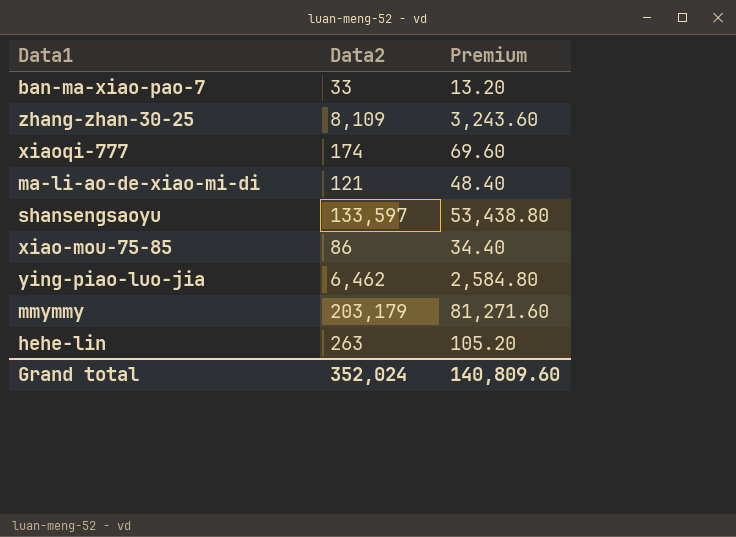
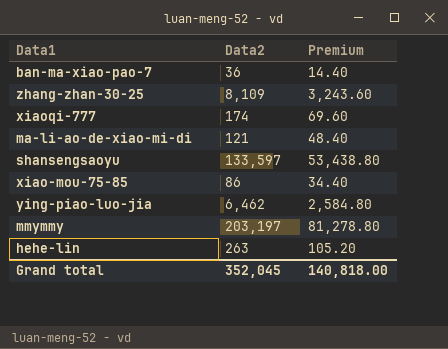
ban-ma-xiao-pao-7 | Data2: 33 -> 36
ban-ma-xiao-pao-7 | Premium: 13.20 -> 14.40
mmymmy | Data2: 203,179 -> 203,197
mmymmy | Premium: 81,271.60 -> 81,278.80
Grand total | Data2: 352,024 -> 352,045
Grand total | Premium: 140,809.60 -> 140,818.00

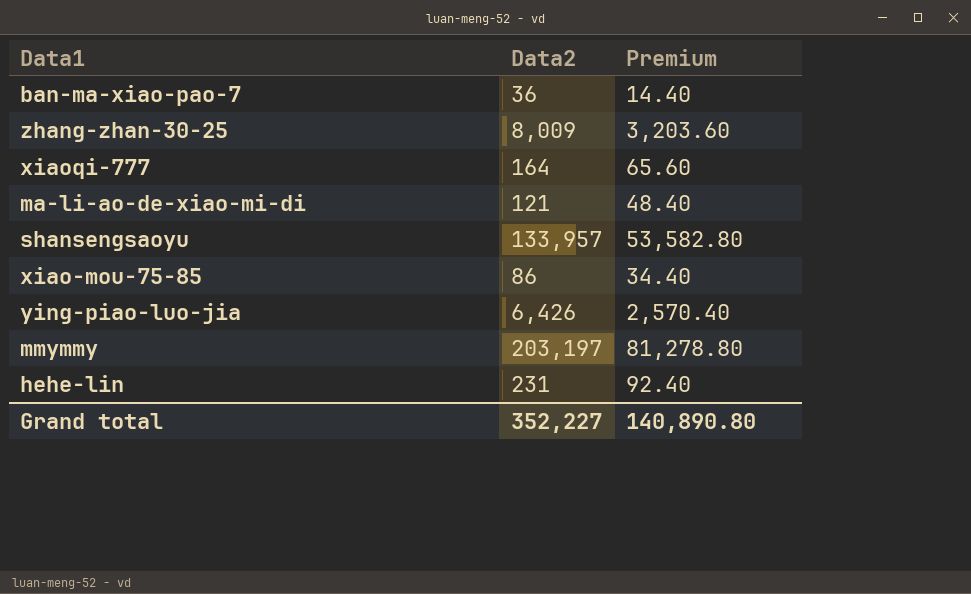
zhang-zhan-30-25 | Data2: 8,109 -> 8,009
zhang-zhan-30-25 | Premium: 3,243.60 -> 3,203.60
xiaoqi-777 | Data2: 174 -> 164
xiaoqi-777 | Premium: 69.60 -> 65.60
shansengsaoyu | Data2: 133,597 -> 133,957
shansengsaoyu | Premium: 53,438.80 -> 53,582.80
ying-piao-luo-jia | Data2: 6,462 -> 6,426
ying-piao-luo-jia | Premium: 2,584.80 -> 2,570.40
hehe-lin | Data2: 263 -> 231
hehe-lin | Premium: 105.20 -> 92.40
Grand total | Data2: 352,045 -> 352,227
Grand total | Premium: 140,818.00 -> 140,890.80

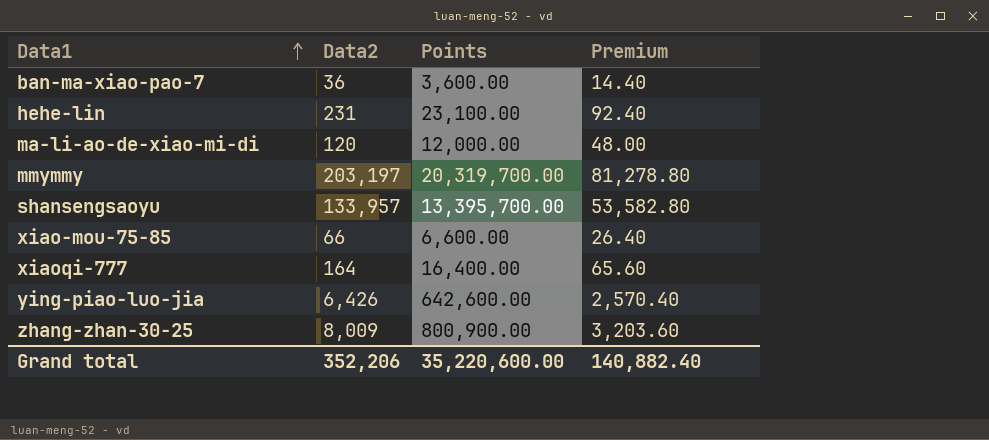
row order: none -> Data1 ascending
column Points | formula: none -> [Data2] * 100
ma-li-ao-de-xiao-mi-di | Data2: 121 -> 120
ma-li-ao-de-xiao-mi-di | Premium: 48.40 -> 48.00
xiao-mou-75-85 | Data2: 86 -> 66
xiao-mou-75-85 | Premium: 34.40 -> 26.40
Grand total | Data2: 352,227 -> 352,206
Grand total | Premium: 140,890.80 -> 140,882.40

